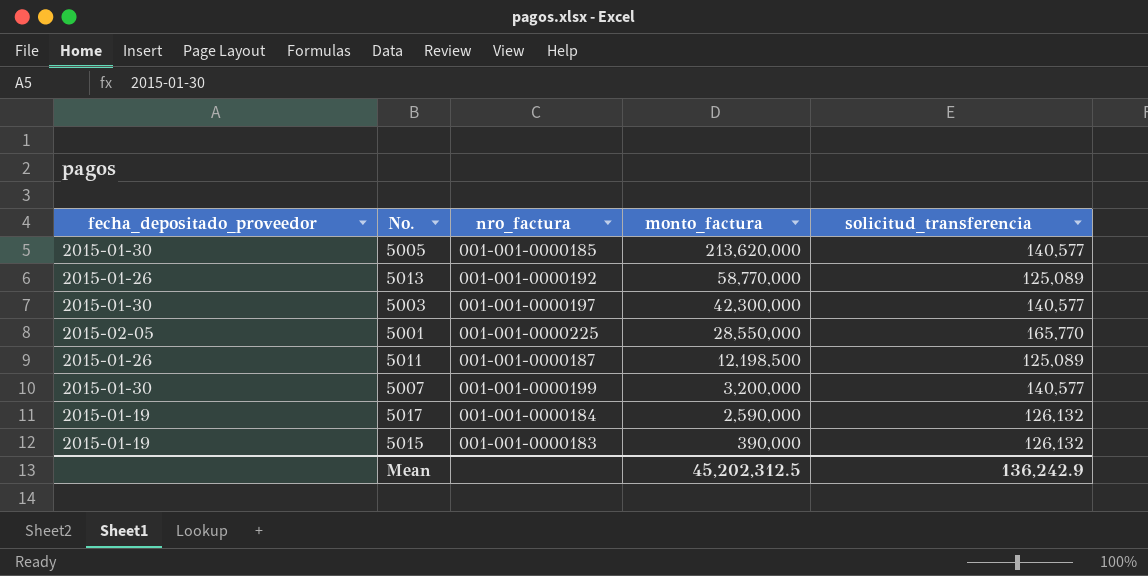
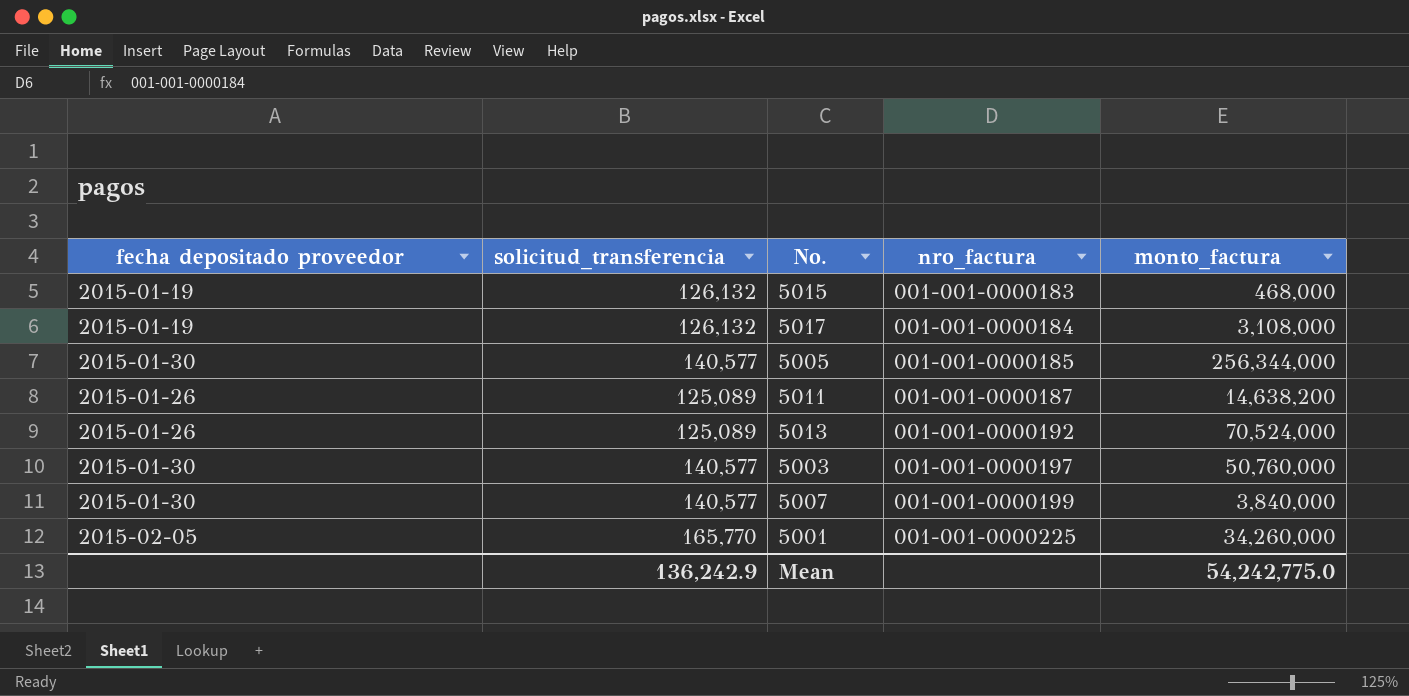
row order: monto_factura descending -> nro_factura ascending
column name: fecha_depositado_proveedor -> fecha depositado proveedor
column solicitud_transferencia | position: 5 -> 2
5015 | monto_factura: 390,000 -> 468,000
5017 | monto_factura: 2,590,000 -> 3,108,000
5005 | monto_factura: 213,620,000 -> 256,344,000
5011 | monto_factura: 12,198,500 -> 14,638,200
5013 | monto_factura: 58,770,000 -> 70,524,000
5003 | monto_factura: 42,300,000 -> 50,760,000
5007 | monto_factura: 3,200,000 -> 3,840,000
5001 | monto_factura: 28,550,000 -> 34,260,000
Mean | monto_factura: 45,202,312.5 -> 54,242,775.0

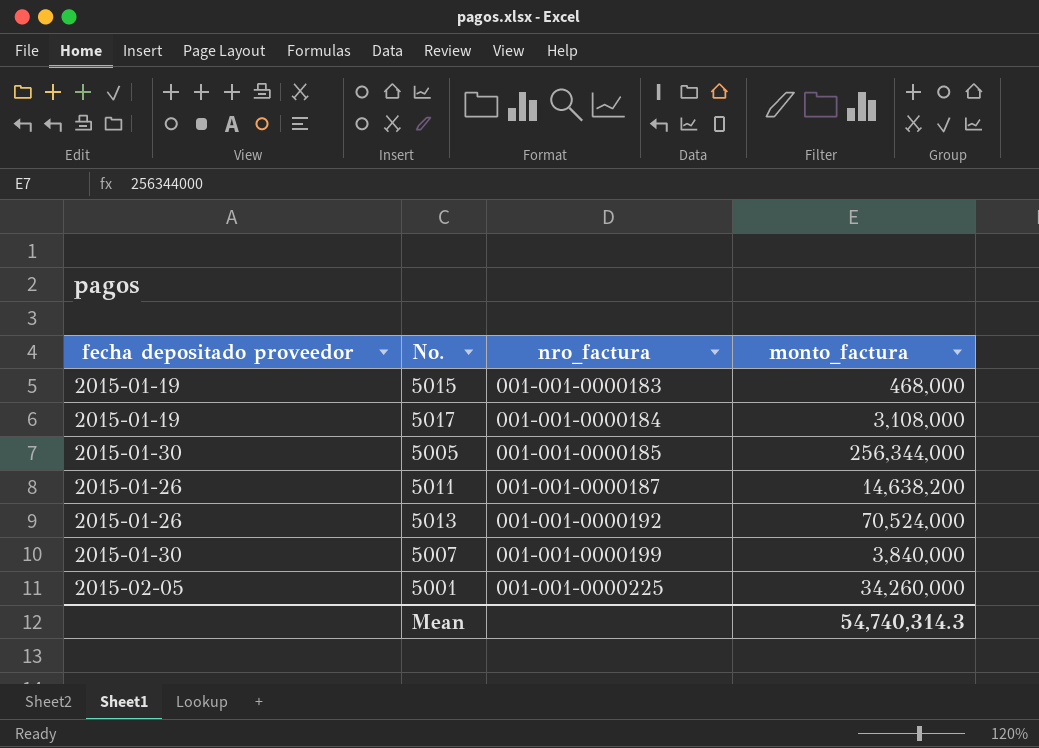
column solicitud_transferencia | position: 2 -> none
row 5003: 2015-01-30 | 140,577 | 001-001-0000197 | 50,760,000 -> none
Mean | monto_factura: 54,242,775.0 -> 54,740,314.3

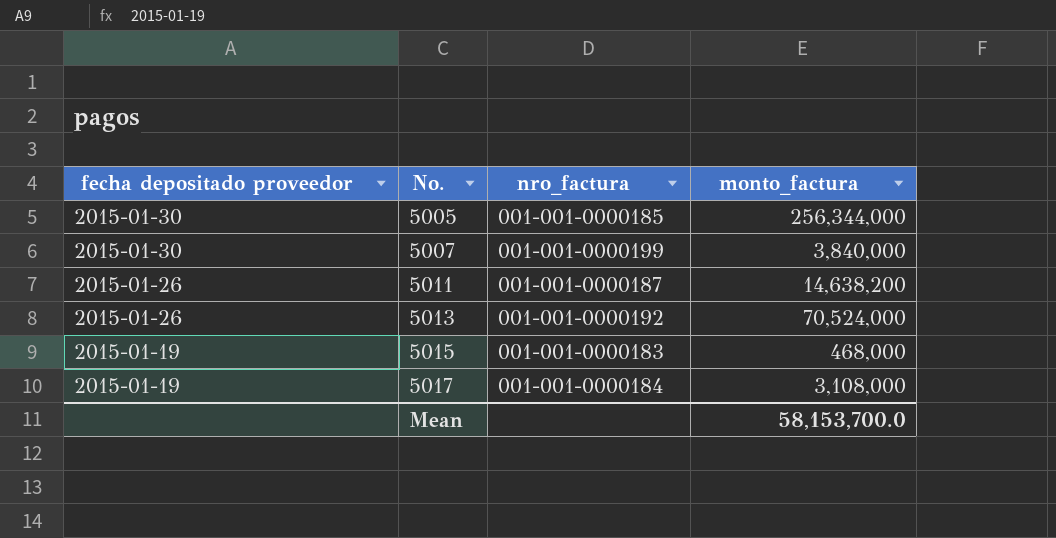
row order: nro_factura ascending -> fecha depositado proveedor descending
row 5001: 2015-02-05 | 001-001-0000225 | 34,260,000 -> none
Mean | monto_factura: 54,740,314.3 -> 58,153,700.0

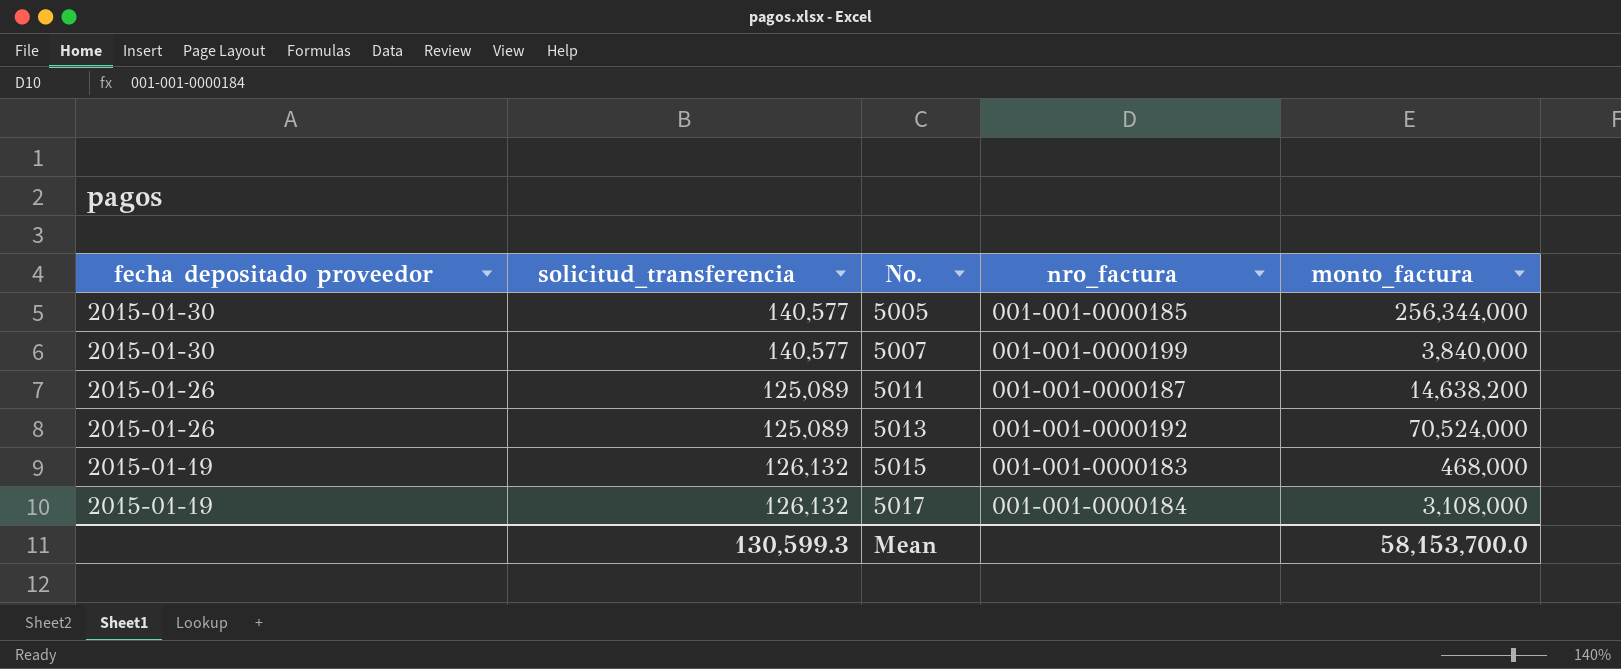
column solicitud_transferencia | position: none -> 2

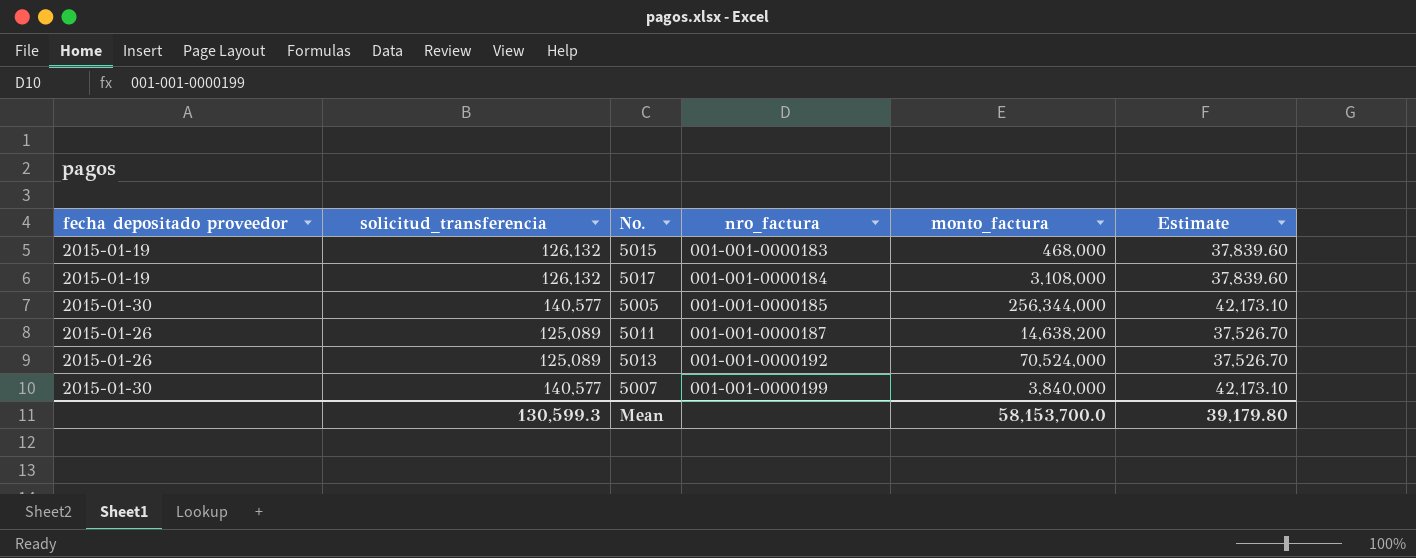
row order: fecha depositado proveedor descending -> nro_factura ascending
column Estimate | formula: none -> [solicitud_transferencia] * 0.3

